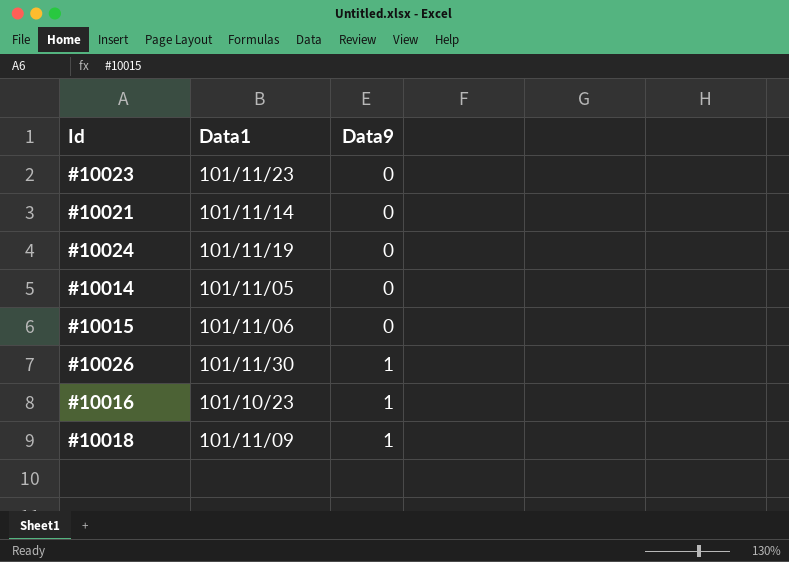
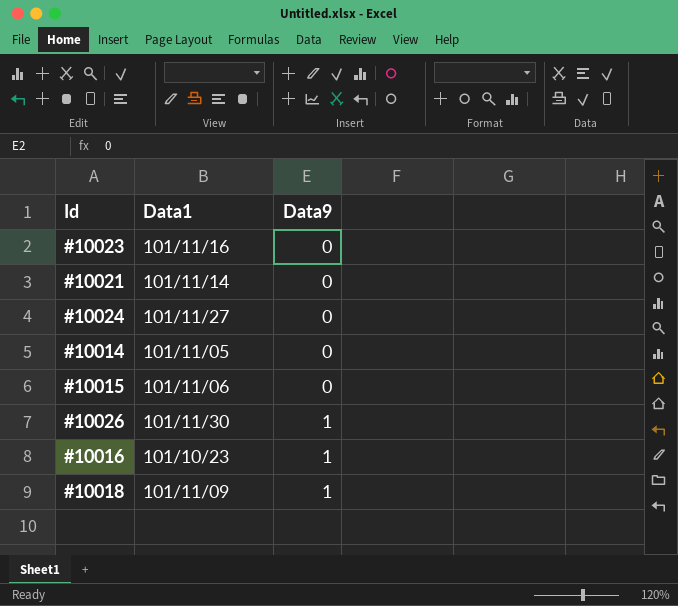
#10023 | Data1: 101/11/23 -> 101/11/16
#10024 | Data1: 101/11/19 -> 101/11/27

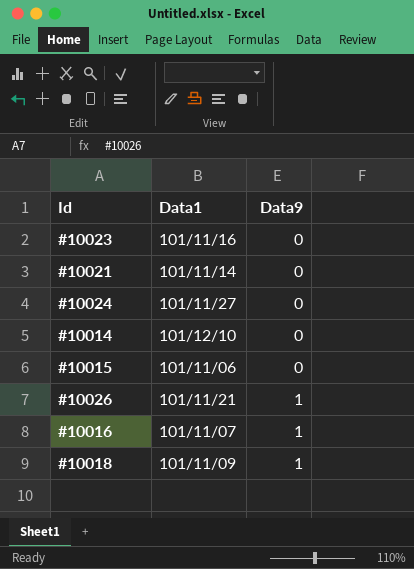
#10014 | Data1: 101/11/05 -> 101/12/10
#10026 | Data1: 101/11/30 -> 101/11/21
#10016 | Data1: 101/10/23 -> 101/11/07

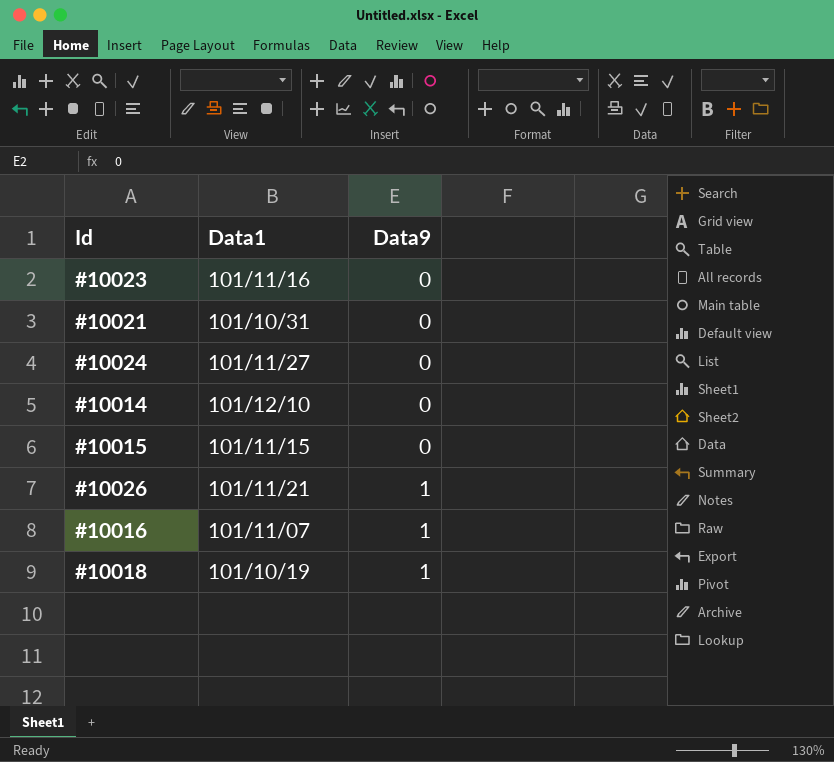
#10021 | Data1: 101/11/14 -> 101/10/31
#10015 | Data1: 101/11/06 -> 101/11/15
#10018 | Data1: 101/11/09 -> 101/10/19

